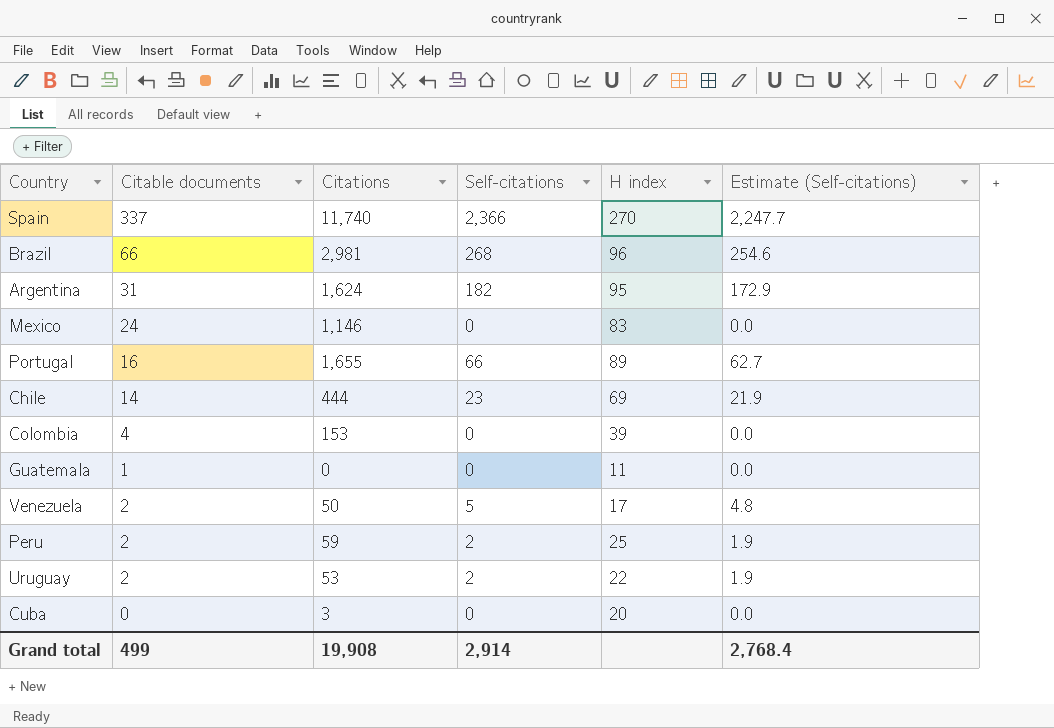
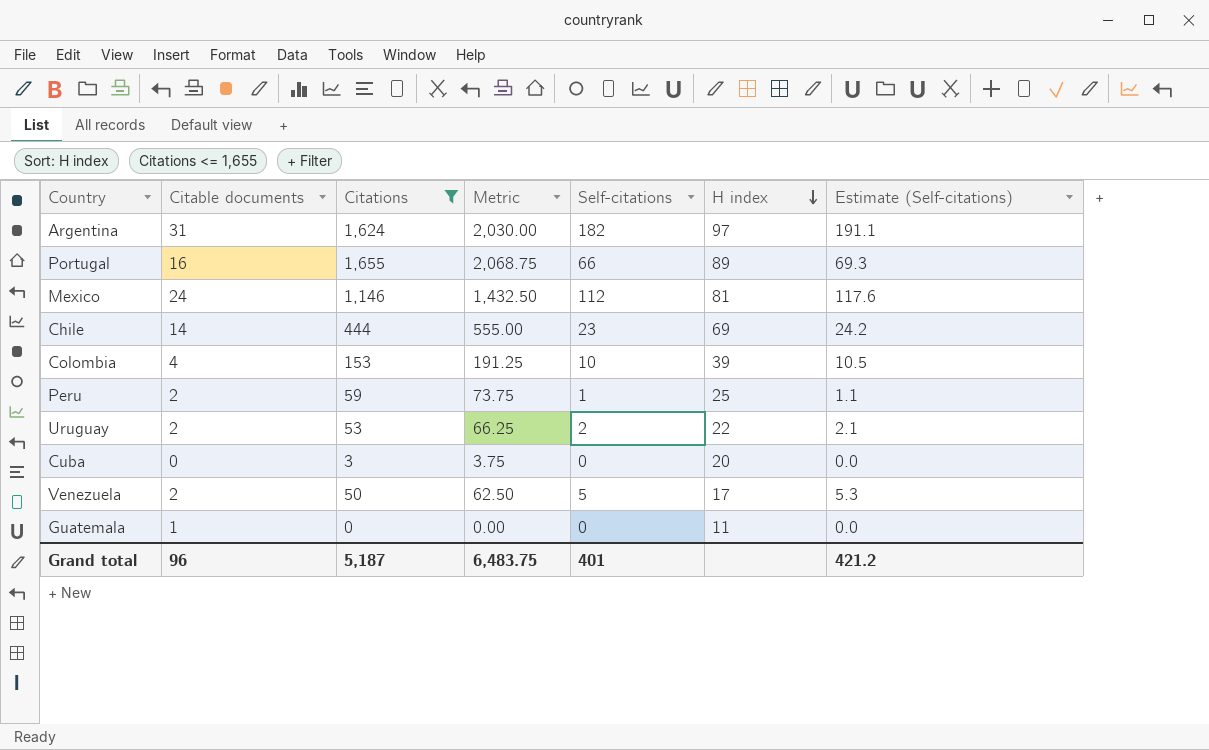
filter: none -> Citations <= 1,655
row order: none -> H index descending
column Metric | formula: none -> [Citations] * 1.25
column Estimate (Self-citations) | formula: [Self-citations] * 0.95 -> [Self-citations] * 1.05
Argentina | H index: 95 -> 97
Mexico | Self-citations: 0 -> 112
Mexico | H index: 83 -> 81
Colombia | Self-citations: 0 -> 10
Peru | Self-citations: 2 -> 1
Grand total | Citable documents: 499 -> 96
Grand total | Citations: 19,908 -> 5,187
Grand total | Self-citations: 2,914 -> 401
Grand total | Estimate (Self-citations): 2,768.4 -> 421.2

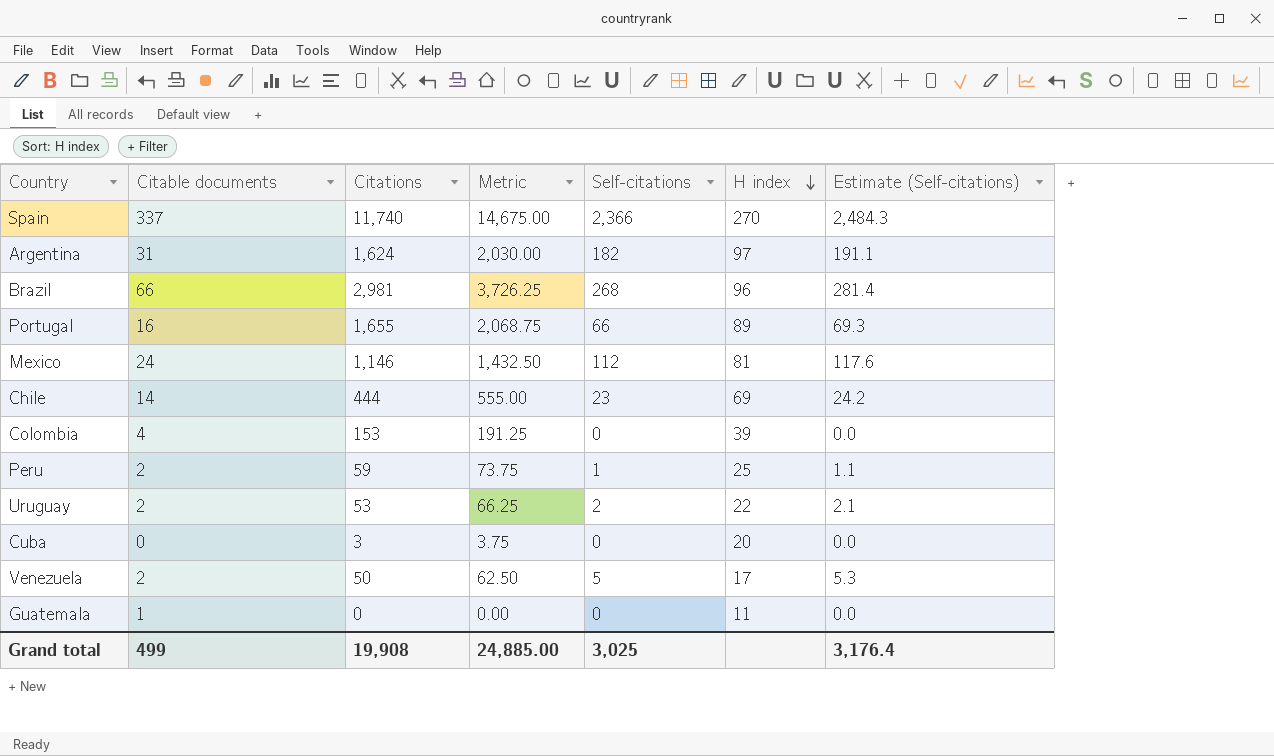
filter: Citations <= 1,655 -> none
Colombia | Self-citations: 10 -> 0
Colombia | Estimate (Self-citations): 10.5 -> 0.0
Grand total | Citable documents: 96 -> 499
Grand total | Citations: 5,187 -> 19,908
Grand total | Metric: 6,483.75 -> 24,885.00
Grand total | Self-citations: 401 -> 3,025
Grand total | Estimate (Self-citations): 421.2 -> 3,176.4

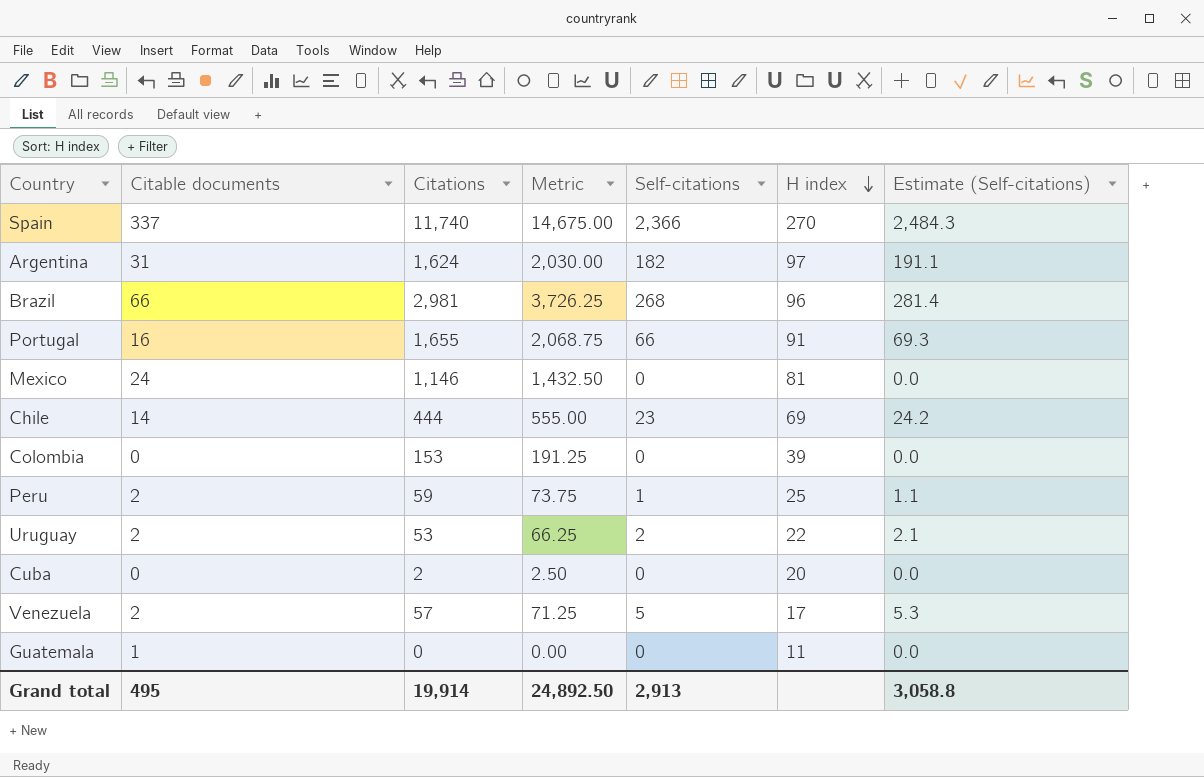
Portugal | H index: 89 -> 91
Mexico | Self-citations: 112 -> 0
Mexico | Estimate (Self-citations): 117.6 -> 0.0
Colombia | Citable documents: 4 -> 0
Cuba | Citations: 3 -> 2
Cuba | Metric: 3.75 -> 2.50
Venezuela | Citations: 50 -> 57
Venezuela | Metric: 62.50 -> 71.25
Grand total | Citable documents: 499 -> 495
Grand total | Citations: 19,908 -> 19,914
Grand total | Metric: 24,885.00 -> 24,892.50
Grand total | Self-citations: 3,025 -> 2,913
Grand total | Estimate (Self-citations): 3,176.4 -> 3,058.8

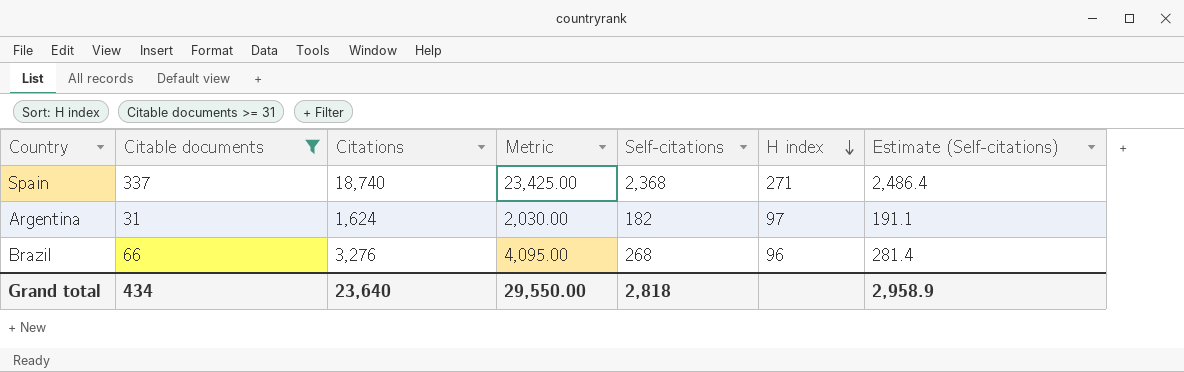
filter: none -> Citable documents >= 31
Spain | Citations: 11,740 -> 18,740
Spain | Metric: 14,675.00 -> 23,425.00
Spain | Self-citations: 2,366 -> 2,368
Spain | H index: 270 -> 271
Spain | Estimate (Self-citations): 2,484.3 -> 2,486.4
Brazil | Citations: 2,981 -> 3,276
Brazil | Metric: 3,726.25 -> 4,095.00
Grand total | Citable documents: 495 -> 434
Grand total | Citations: 19,914 -> 23,640
Grand total | Metric: 24,892.50 -> 29,550.00
Grand total | Self-citations: 2,913 -> 2,818
Grand total | Estimate (Self-citations): 3,058.8 -> 2,958.9

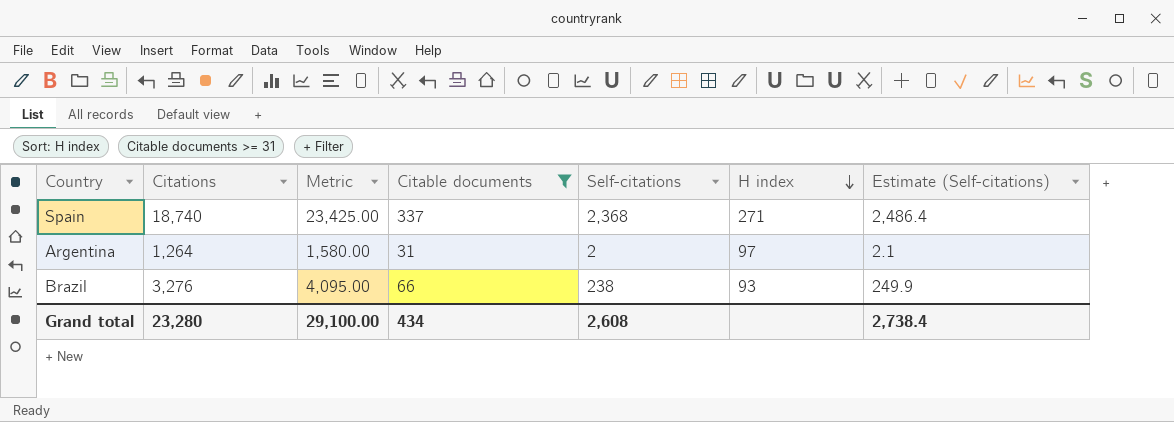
column Citable documents | position: 2 -> 4
Argentina | Citations: 1,624 -> 1,264
Argentina | Metric: 2,030.00 -> 1,580.00
Argentina | Self-citations: 182 -> 2
Argentina | Estimate (Self-citations): 191.1 -> 2.1
Brazil | Self-citations: 268 -> 238
Brazil | H index: 96 -> 93
Brazil | Estimate (Self-citations): 281.4 -> 249.9
Grand total | Citations: 23,640 -> 23,280
Grand total | Metric: 29,550.00 -> 29,100.00
Grand total | Self-citations: 2,818 -> 2,608
Grand total | Estimate (Self-citations): 2,958.9 -> 2,738.4

